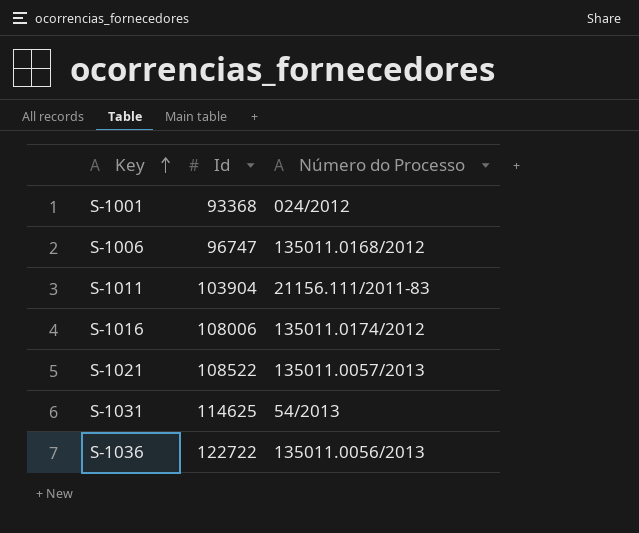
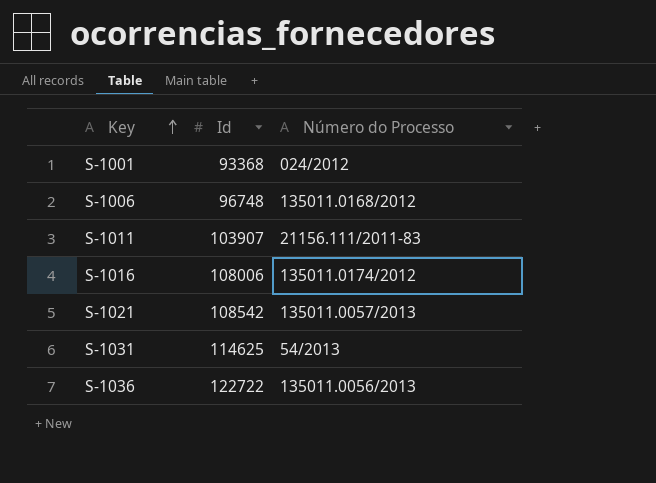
S-1006 | Id: 96747 -> 96748
S-1011 | Id: 103904 -> 103907
S-1021 | Id: 108522 -> 108542

